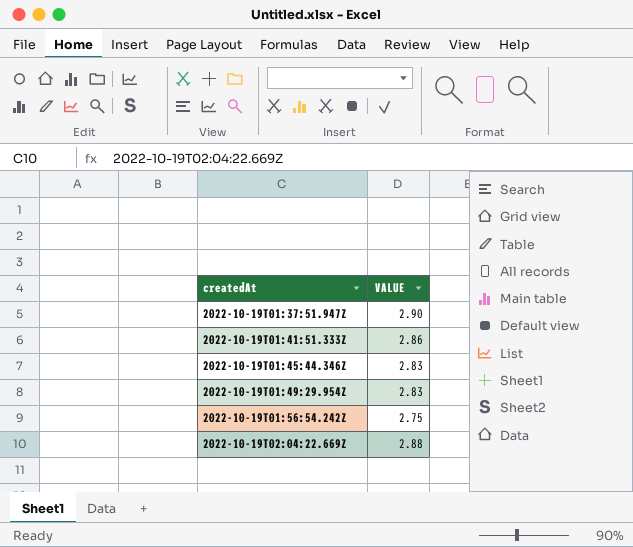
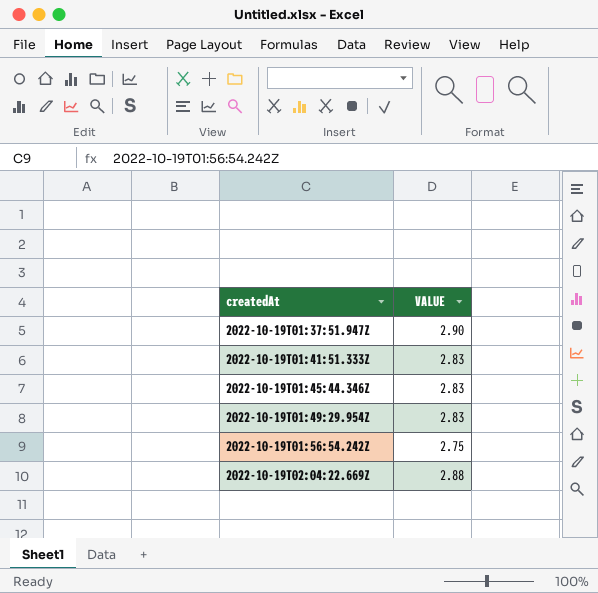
2022-10-19T01:41:51.333Z | VALUE: 2.86 -> 2.83

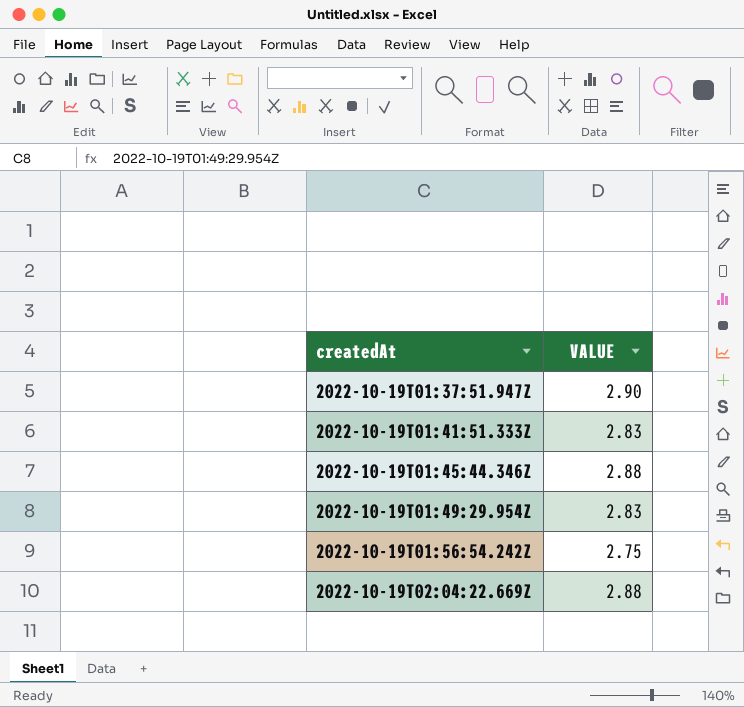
2022-10-19T01:45:44.346Z | VALUE: 2.83 -> 2.88

